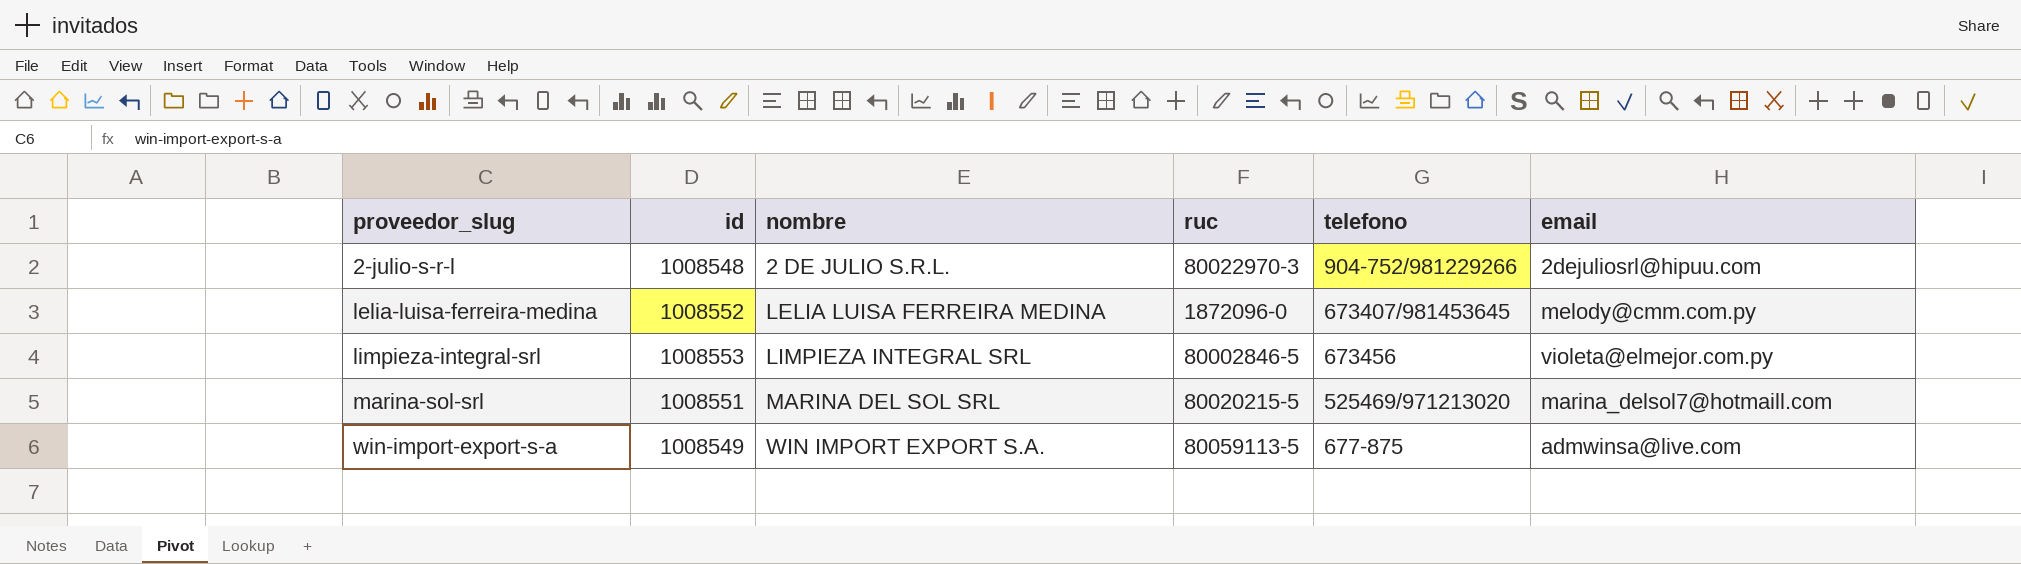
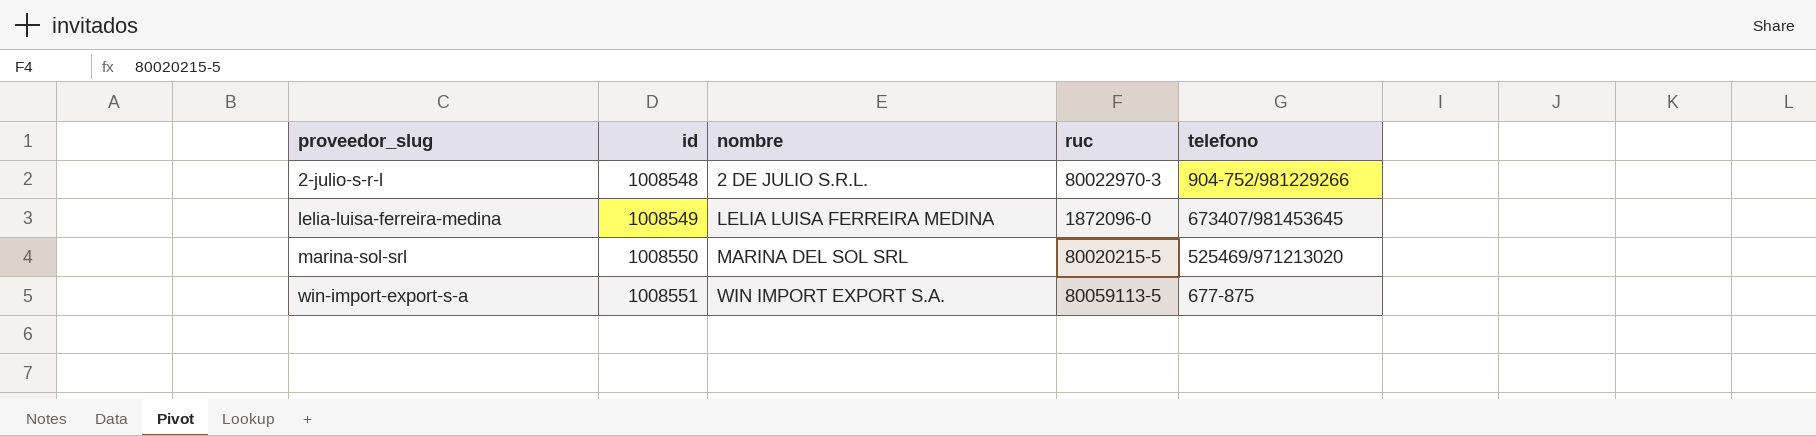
column email | position: 6 -> none
row limpieza-integral-srl: 1008553 | LIMPIEZA INTEGRAL SRL | 80002846-5 | 673456 | violeta@elmejor.com.py -> none
lelia-luisa-ferreira-medina | id: 1008552 -> 1008549
marina-sol-srl | id: 1008551 -> 1008550
win-import-export-s-a | id: 1008549 -> 1008551

